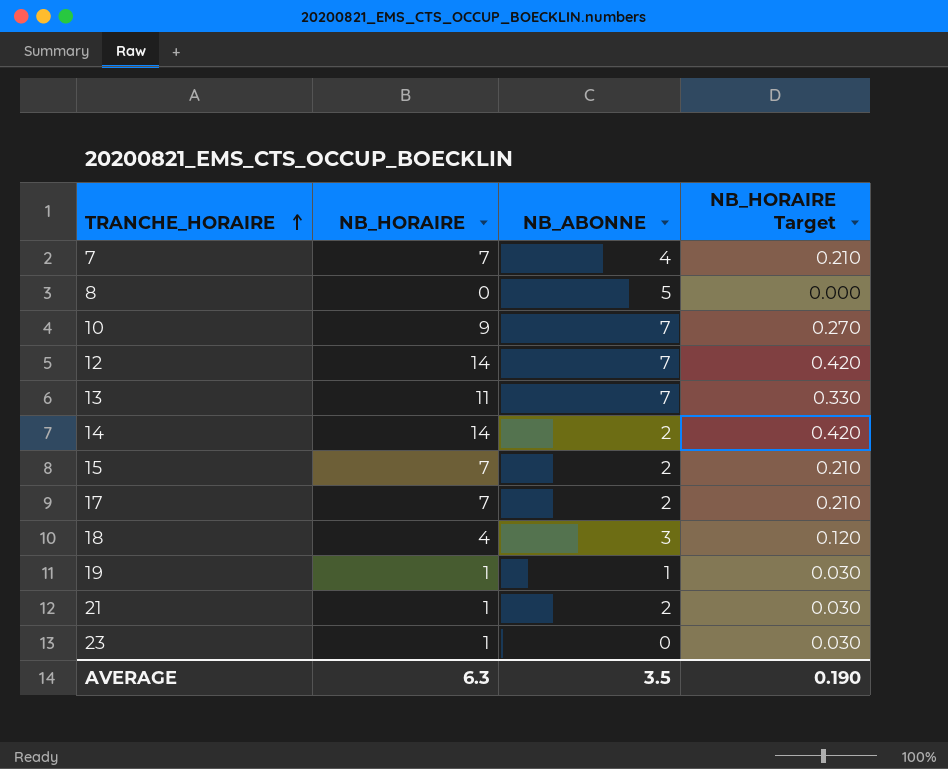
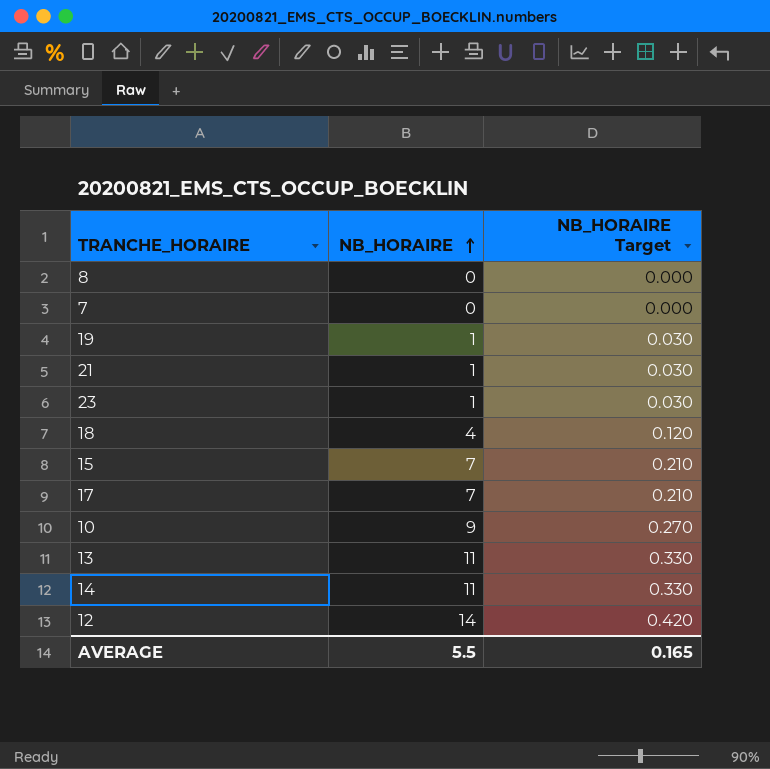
row order: TRANCHE_HORAIRE ascending -> NB_HORAIRE ascending
column NB_ABONNE | position: 3 -> none
7 | NB_HORAIRE: 7 -> 0
7 | NB_HORAIRE Target: 0.210 -> 0.000
14 | NB_HORAIRE: 14 -> 11
14 | NB_HORAIRE Target: 0.420 -> 0.330
AVERAGE | NB_HORAIRE: 6.3 -> 5.5
AVERAGE | NB_HORAIRE Target: 0.190 -> 0.165

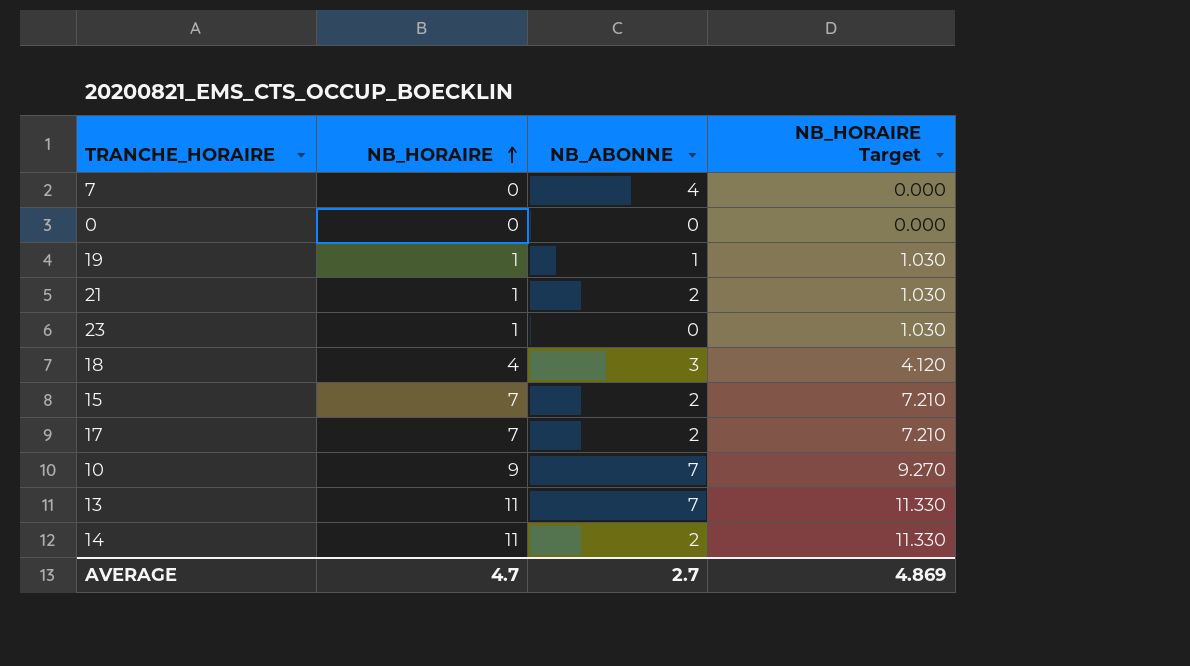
column NB_ABONNE | position: none -> 3
column NB_HORAIRE Target | formula: [NB_HORAIRE] * 0.03 -> [NB_HORAIRE] * 1.03
row 8: 0 | 0.000 -> none
row 12: 14 | 0.420 -> none
row 0: none -> 0 | 0 | 0.000
AVERAGE | NB_HORAIRE: 5.5 -> 4.7
AVERAGE | NB_HORAIRE Target: 0.165 -> 4.869

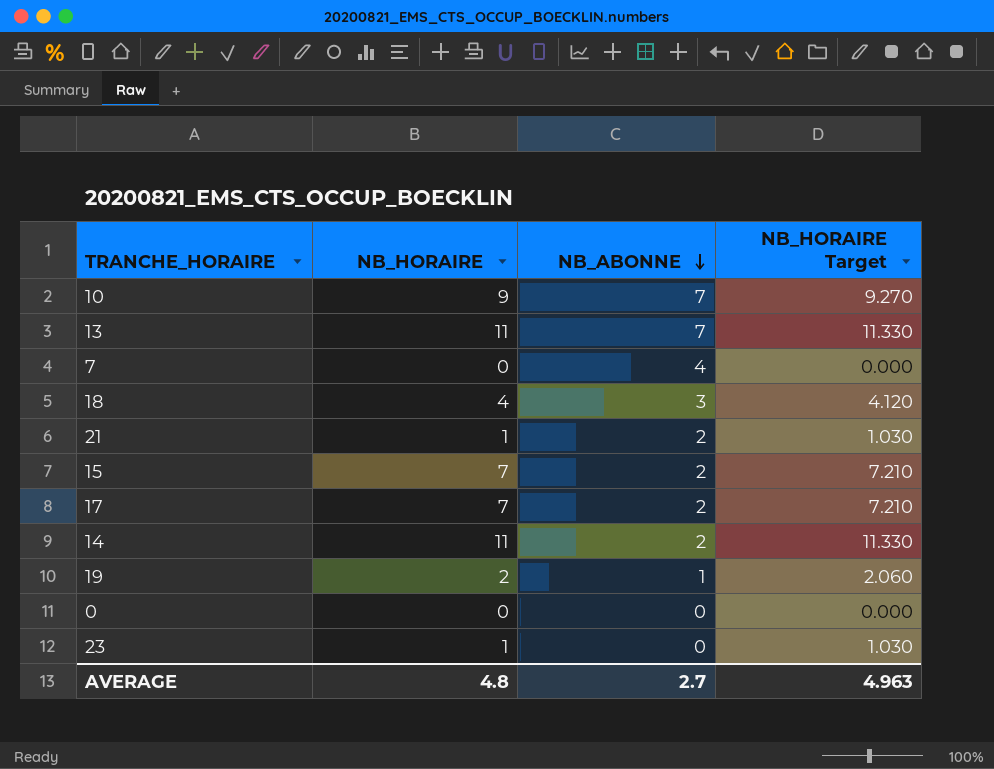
row order: NB_HORAIRE ascending -> NB_ABONNE descending
19 | NB_HORAIRE: 1 -> 2
19 | NB_HORAIRE Target: 1.030 -> 2.060
AVERAGE | NB_HORAIRE: 4.7 -> 4.8
AVERAGE | NB_HORAIRE Target: 4.869 -> 4.963

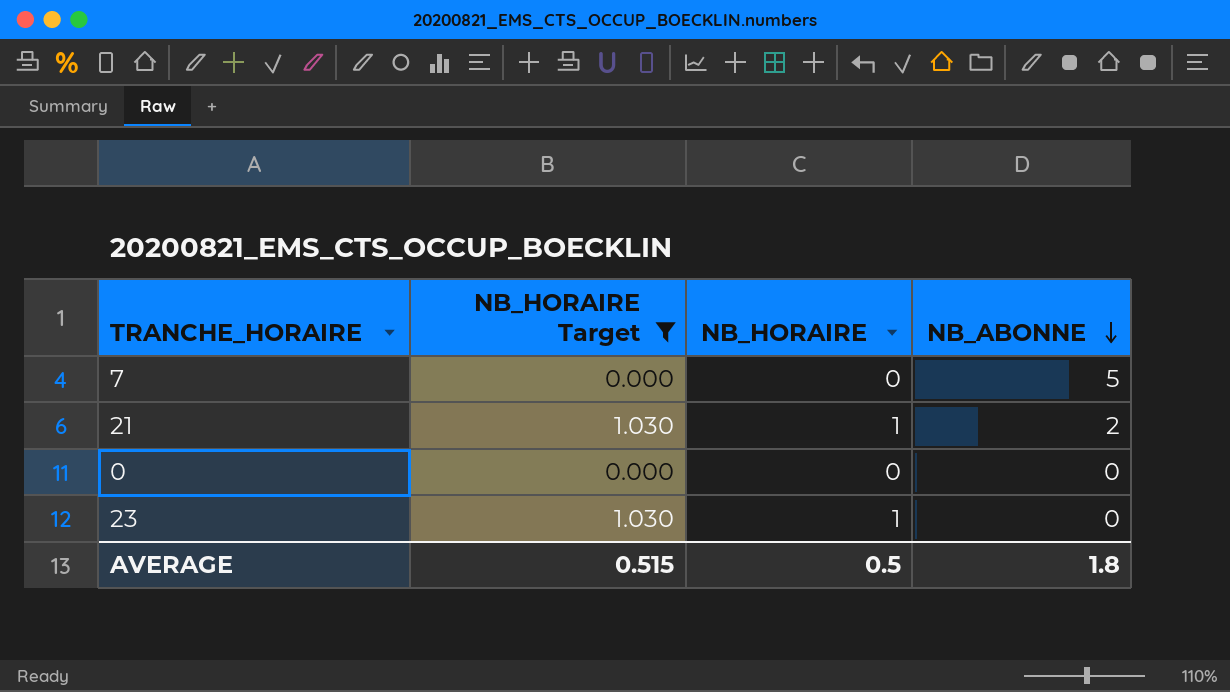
filter: none -> NB_HORAIRE Target <= 1.030
column NB_HORAIRE Target | position: 4 -> 2
7 | NB_ABONNE: 4 -> 5
AVERAGE | NB_HORAIRE Target: 4.963 -> 0.515
AVERAGE | NB_HORAIRE: 4.8 -> 0.5
AVERAGE | NB_ABONNE: 2.7 -> 1.8

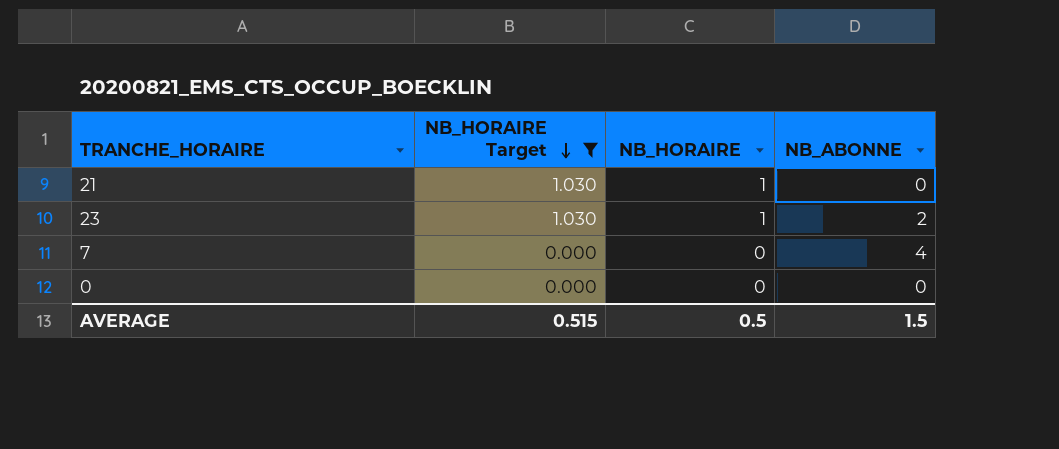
row order: NB_ABONNE descending -> NB_HORAIRE Target descending
21 | NB_ABONNE: 2 -> 0
23 | NB_ABONNE: 0 -> 2
7 | NB_ABONNE: 5 -> 4
AVERAGE | NB_ABONNE: 1.8 -> 1.5

